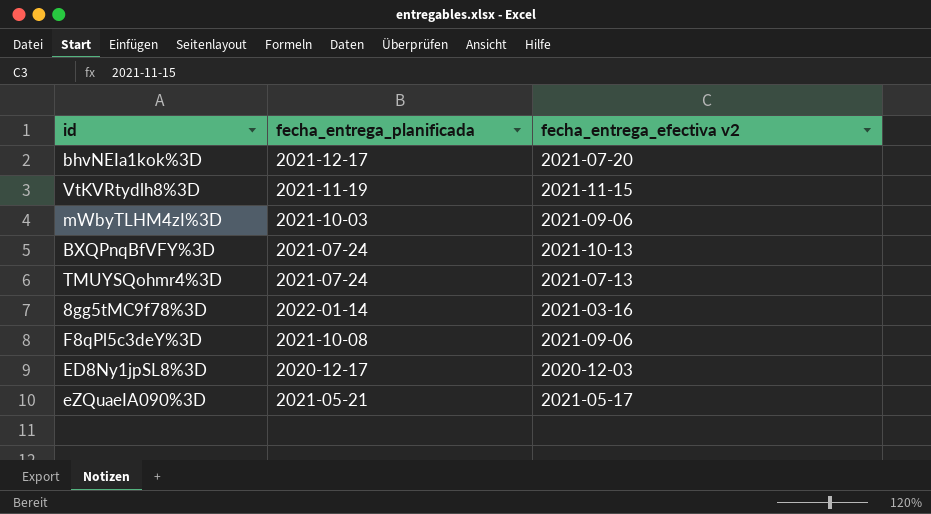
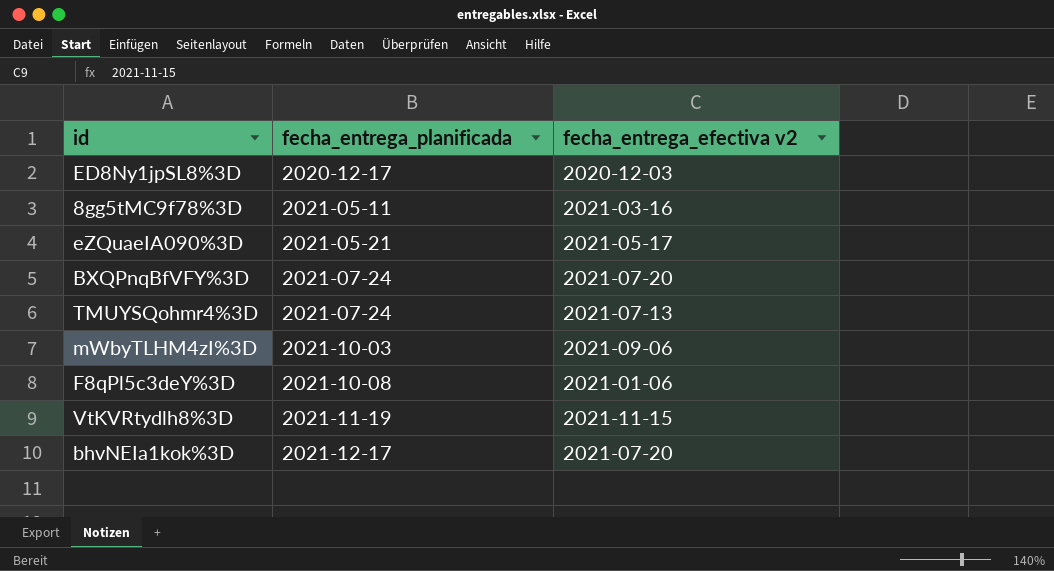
row order: none -> fecha_entrega_planificada ascending
8gg5tMC9f78%3D | fecha_entrega_planificada: 2022-01-14 -> 2021-05-11
BXQPnqBfVFY%3D | fecha_entrega_efectiva v2: 2021-10-13 -> 2021-07-20
F8qPl5c3deY%3D | fecha_entrega_efectiva v2: 2021-09-06 -> 2021-01-06

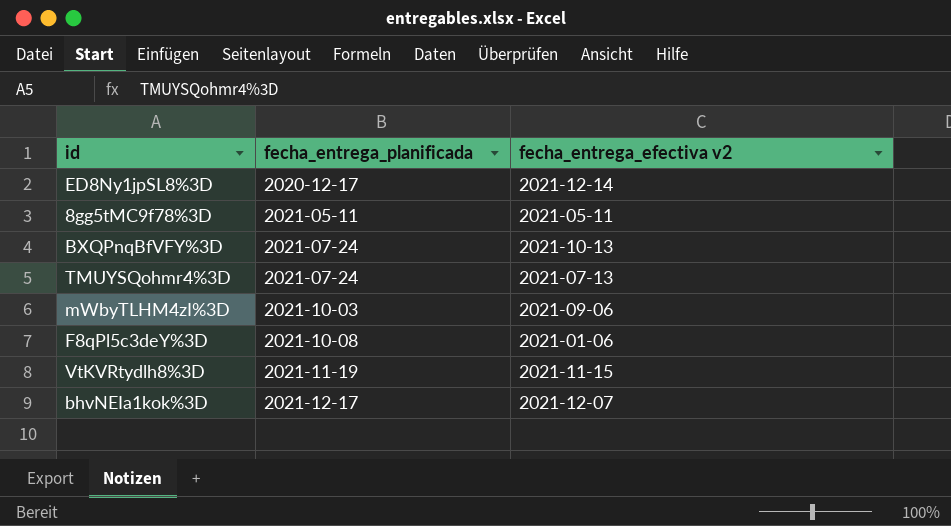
row eZQuaeIA090%3D: 2021-05-21 | 2021-05-17 -> none
ED8Ny1jpSL8%3D | fecha_entrega_efectiva v2: 2020-12-03 -> 2021-12-14
8gg5tMC9f78%3D | fecha_entrega_efectiva v2: 2021-03-16 -> 2021-05-11
BXQPnqBfVFY%3D | fecha_entrega_efectiva v2: 2021-07-20 -> 2021-10-13
bhvNEIa1kok%3D | fecha_entrega_efectiva v2: 2021-07-20 -> 2021-12-07

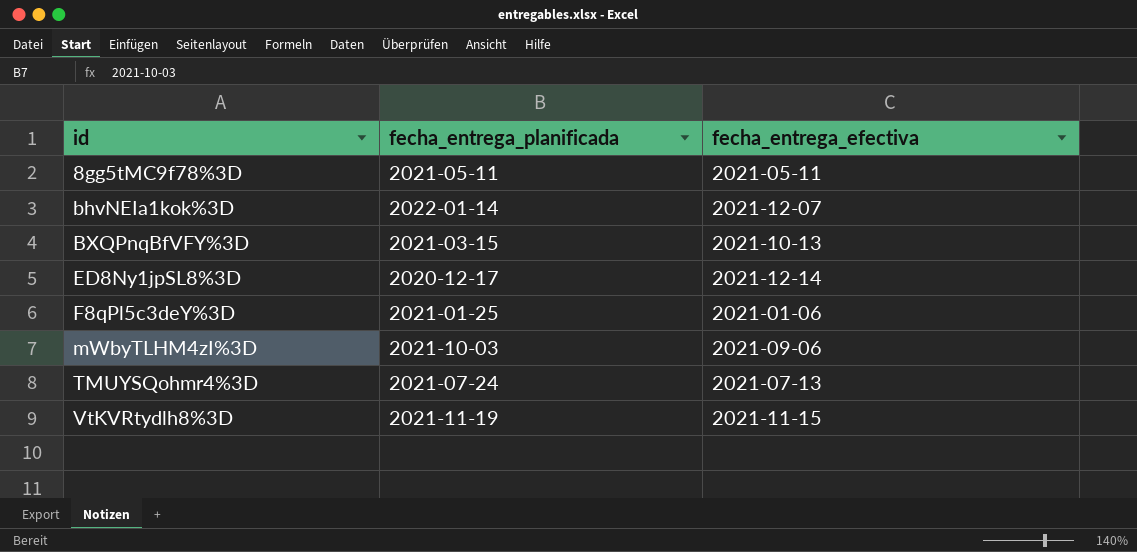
row order: fecha_entrega_planificada ascending -> id ascending
column name: fecha_entrega_efectiva v2 -> fecha_entrega_efectiva
bhvNEIa1kok%3D | fecha_entrega_planificada: 2021-12-17 -> 2022-01-14
BXQPnqBfVFY%3D | fecha_entrega_planificada: 2021-07-24 -> 2021-03-15
F8qPl5c3deY%3D | fecha_entrega_planificada: 2021-10-08 -> 2021-01-25

